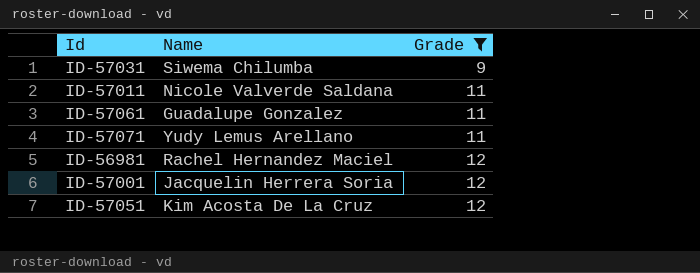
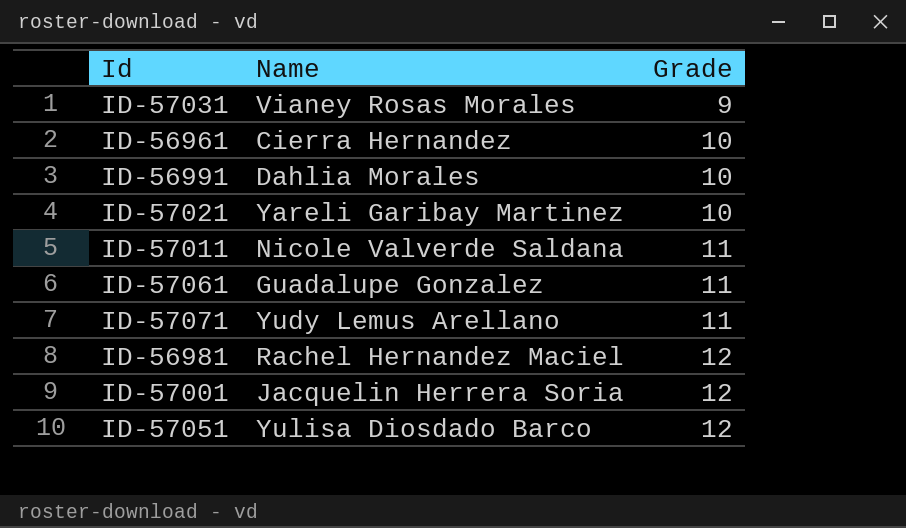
filter: Grade != 10 -> none
ID-57031 | Name: Siwema Chilumba -> Vianey Rosas Morales
ID-57051 | Name: Kim Acosta De La Cruz -> Yulisa Diosdado Barco

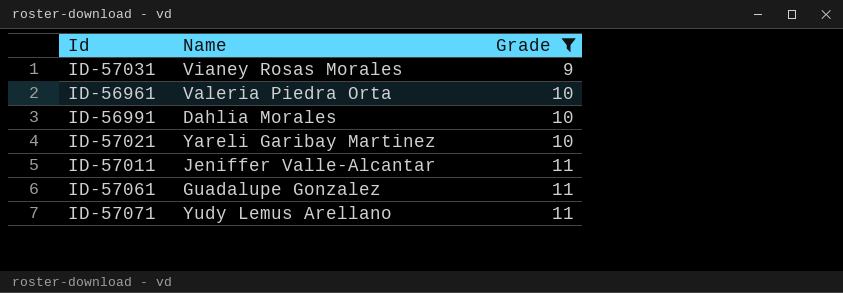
filter: none -> Grade != 12
ID-56961 | Name: Cierra Hernandez -> Valeria Piedra Orta
ID-57011 | Name: Nicole Valverde Saldana -> Jeniffer Valle-Alcantar

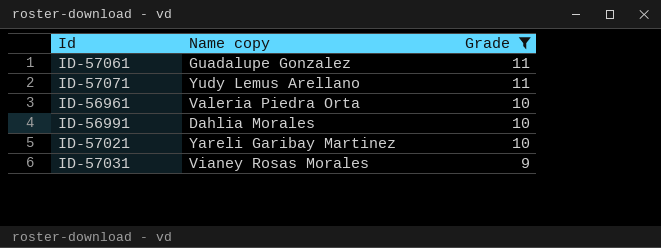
row order: Grade ascending -> Grade descending
column name: Name -> Name copy
row ID-57011: Jeniffer Valle-Alcantar | 11 -> none

